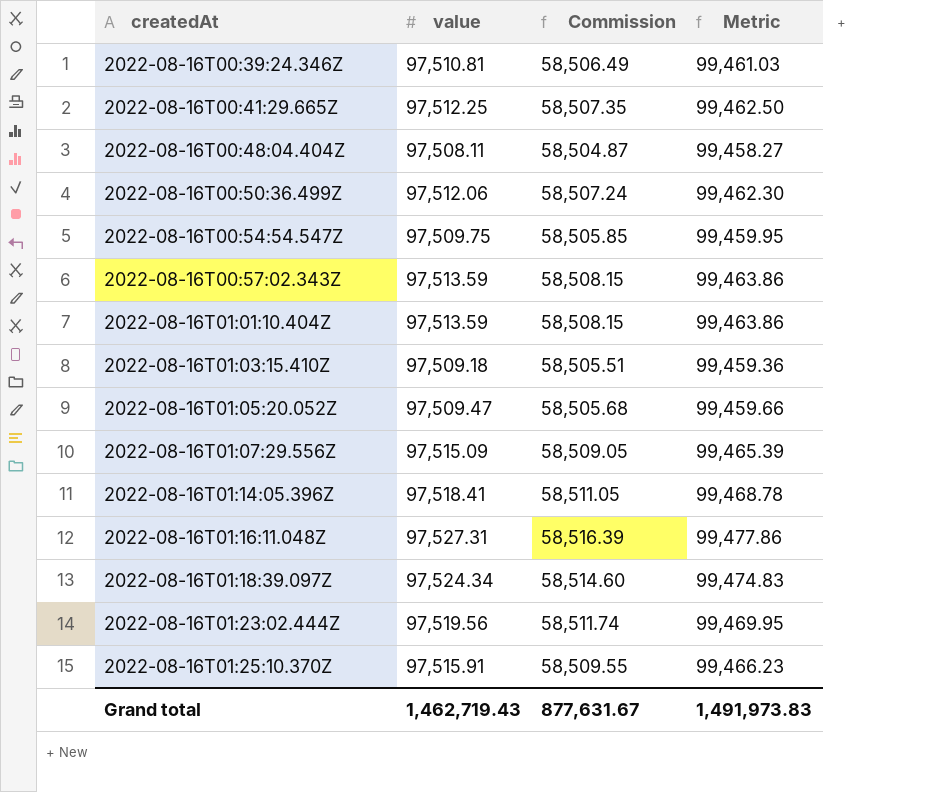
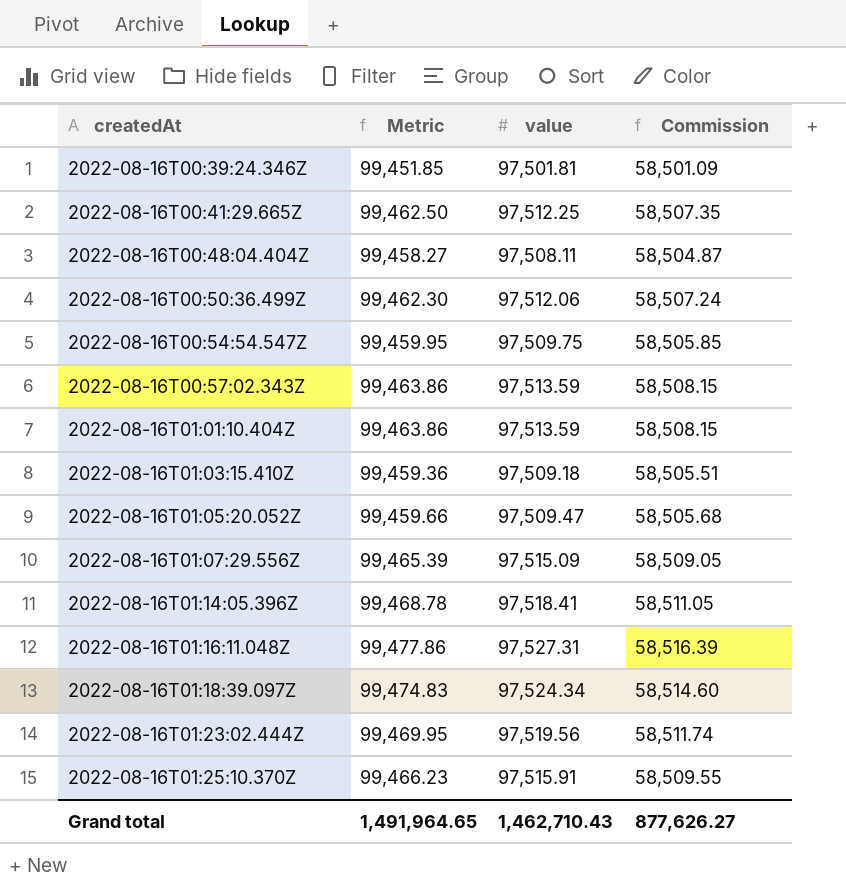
column Metric | position: 4 -> 2
2022-08-16T00:39:24.346Z | Metric: 99,461.03 -> 99,451.85
2022-08-16T00:39:24.346Z | value: 97,510.81 -> 97,501.81
2022-08-16T00:39:24.346Z | Commission: 58,506.49 -> 58,501.09
Grand total | Metric: 1,491,973.83 -> 1,491,964.65
Grand total | value: 1,462,719.43 -> 1,462,710.43
Grand total | Commission: 877,631.67 -> 877,626.27

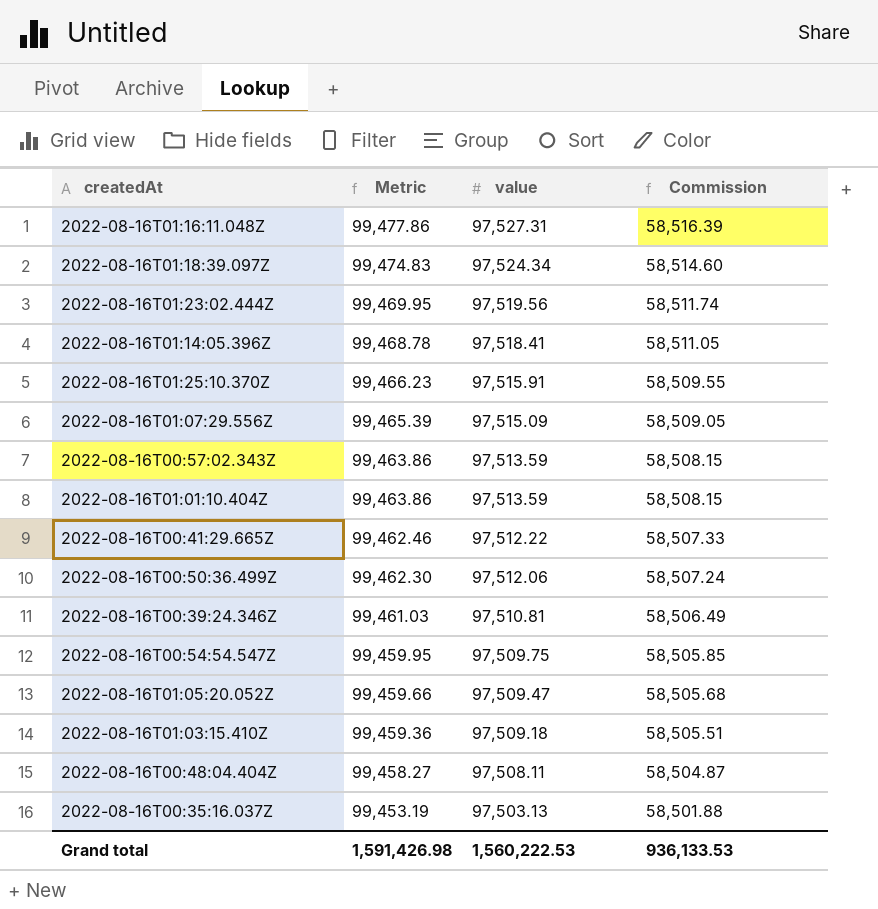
row order: createdAt ascending -> Metric descending
2022-08-16T00:41:29.665Z | Metric: 99,462.50 -> 99,462.46
2022-08-16T00:41:29.665Z | value: 97,512.25 -> 97,512.22
2022-08-16T00:41:29.665Z | Commission: 58,507.35 -> 58,507.33
2022-08-16T00:39:24.346Z | Metric: 99,451.85 -> 99,461.03
2022-08-16T00:39:24.346Z | value: 97,501.81 -> 97,510.81
2022-08-16T00:39:24.346Z | Commission: 58,501.09 -> 58,506.49
row 2022-08-16T00:35:16.037Z: none -> 99,453.19 | 97,503.13 | 58,501.88
Grand total | Metric: 1,491,964.65 -> 1,591,426.98
Grand total | value: 1,462,710.43 -> 1,560,222.53
Grand total | Commission: 877,626.27 -> 936,133.53

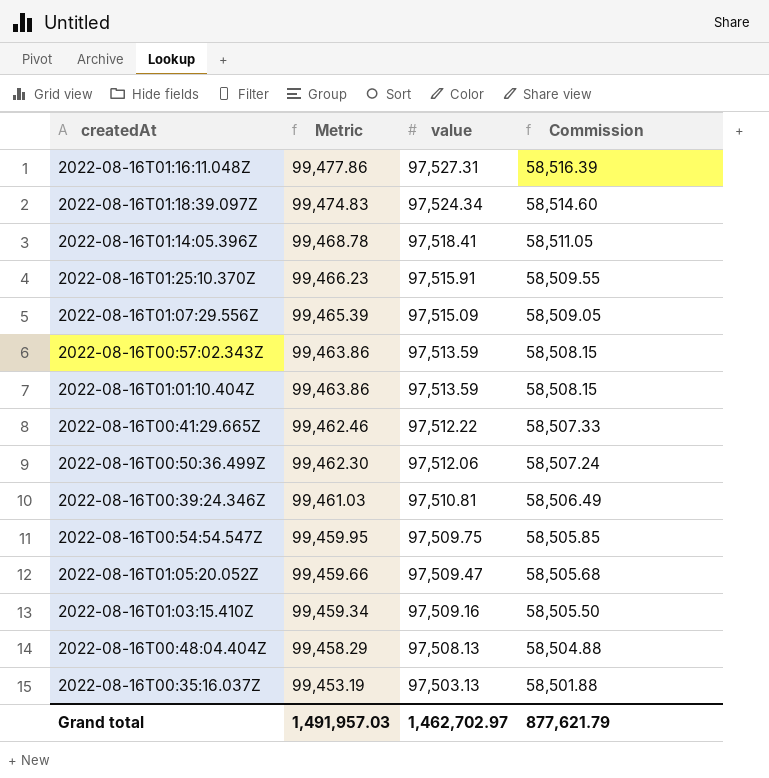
row 2022-08-16T01:23:02.444Z: 99,469.95 | 97,519.56 | 58,511.74 -> none
2022-08-16T01:03:15.410Z | Metric: 99,459.36 -> 99,459.34
2022-08-16T01:03:15.410Z | value: 97,509.18 -> 97,509.16
2022-08-16T01:03:15.410Z | Commission: 58,505.51 -> 58,505.50
2022-08-16T00:48:04.404Z | Metric: 99,458.27 -> 99,458.29
2022-08-16T00:48:04.404Z | value: 97,508.11 -> 97,508.13
2022-08-16T00:48:04.404Z | Commission: 58,504.87 -> 58,504.88
Grand total | Metric: 1,591,426.98 -> 1,491,957.03
Grand total | value: 1,560,222.53 -> 1,462,702.97
Grand total | Commission: 936,133.53 -> 877,621.79

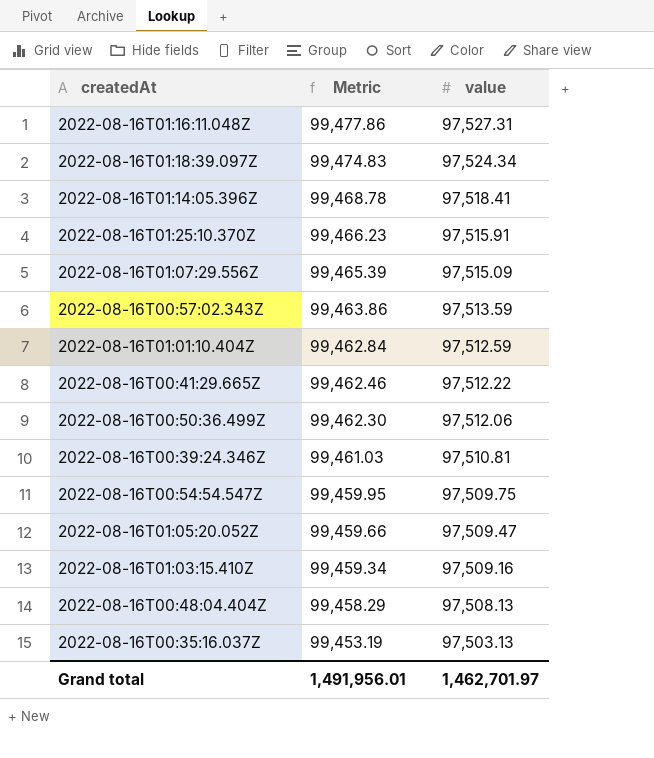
column Commission | formula: [value] * 0.6 -> none
2022-08-16T01:01:10.404Z | Metric: 99,463.86 -> 99,462.84
2022-08-16T01:01:10.404Z | value: 97,513.59 -> 97,512.59
Grand total | Metric: 1,491,957.03 -> 1,491,956.01
Grand total | value: 1,462,702.97 -> 1,462,701.97

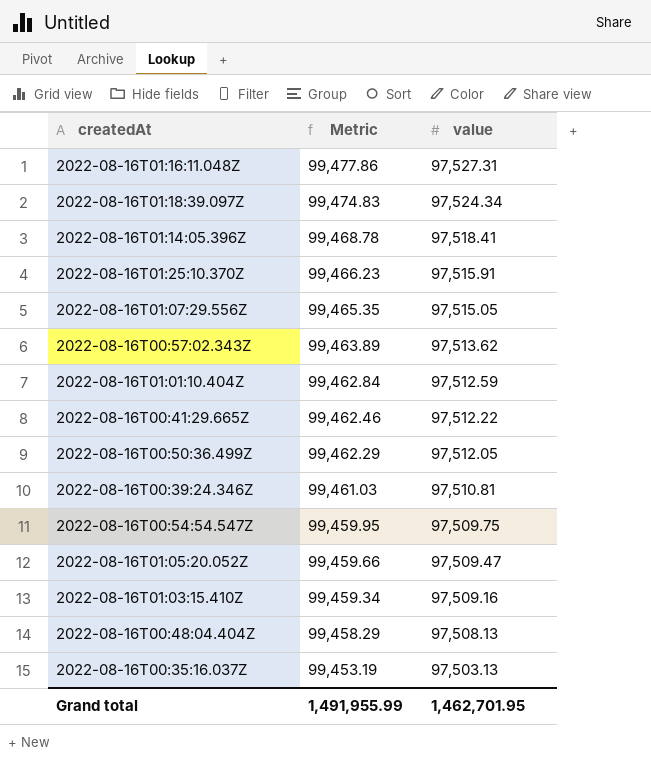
2022-08-16T01:07:29.556Z | Metric: 99,465.39 -> 99,465.35
2022-08-16T01:07:29.556Z | value: 97,515.09 -> 97,515.05
2022-08-16T00:57:02.343Z | Metric: 99,463.86 -> 99,463.89
2022-08-16T00:57:02.343Z | value: 97,513.59 -> 97,513.62
2022-08-16T00:50:36.499Z | Metric: 99,462.30 -> 99,462.29
2022-08-16T00:50:36.499Z | value: 97,512.06 -> 97,512.05
Grand total | Metric: 1,491,956.01 -> 1,491,955.99
Grand total | value: 1,462,701.97 -> 1,462,701.95

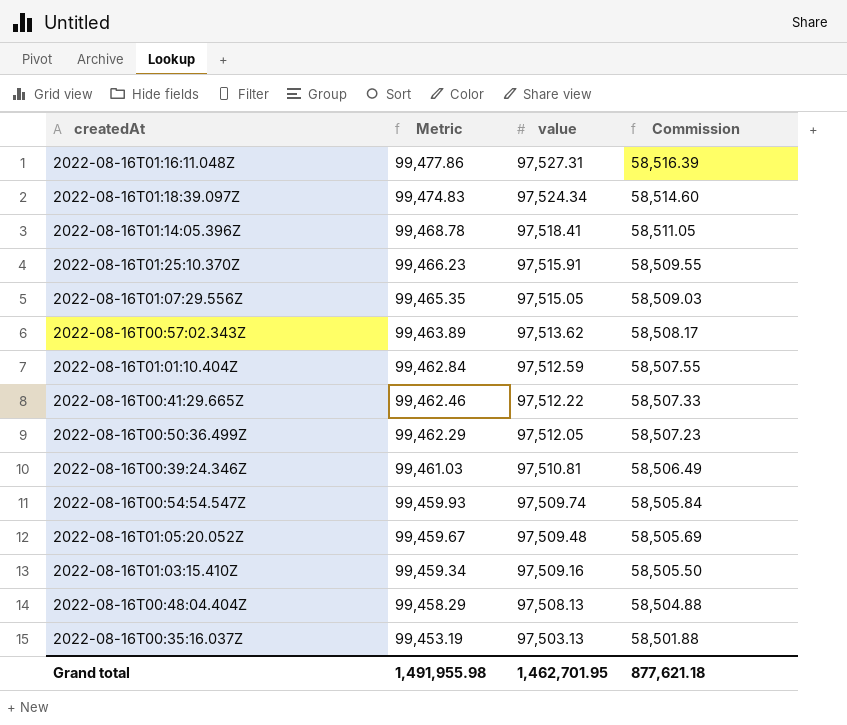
column Commission | formula: none -> [value] * 0.6
2022-08-16T00:54:54.547Z | Metric: 99,459.95 -> 99,459.93
2022-08-16T00:54:54.547Z | value: 97,509.75 -> 97,509.74
2022-08-16T01:05:20.052Z | Metric: 99,459.66 -> 99,459.67
2022-08-16T01:05:20.052Z | value: 97,509.47 -> 97,509.48
Grand total | Metric: 1,491,955.99 -> 1,491,955.98

